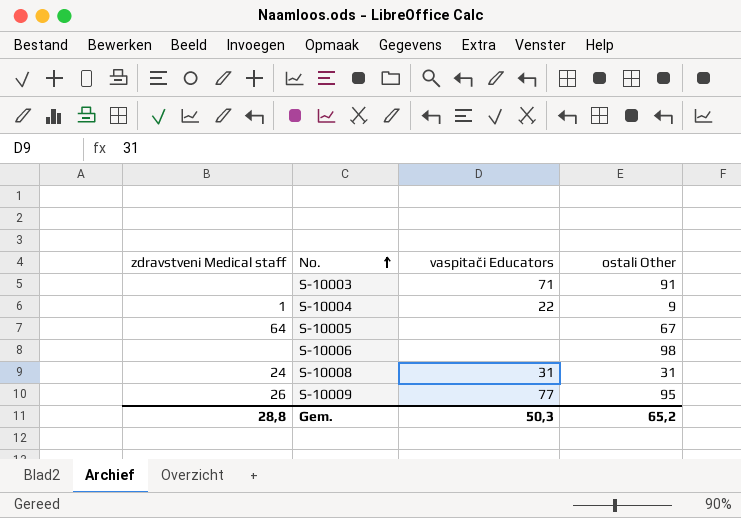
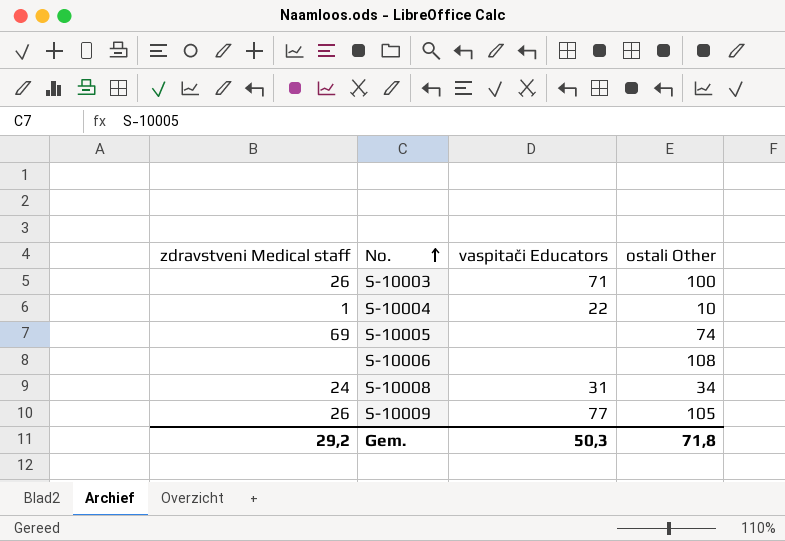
S-10003 | zdravstveni Medical staff: none -> 26
S-10003 | ostali Other: 91 -> 100
S-10004 | ostali Other: 9 -> 10
S-10005 | zdravstveni Medical staff: 64 -> 69
S-10005 | ostali Other: 67 -> 74
S-10006 | ostali Other: 98 -> 108
S-10008 | ostali Other: 31 -> 34
S-10009 | ostali Other: 95 -> 105
Gem. | zdravstveni Medical staff: 28,8 -> 29,2
Gem. | ostali Other: 65,2 -> 71,8

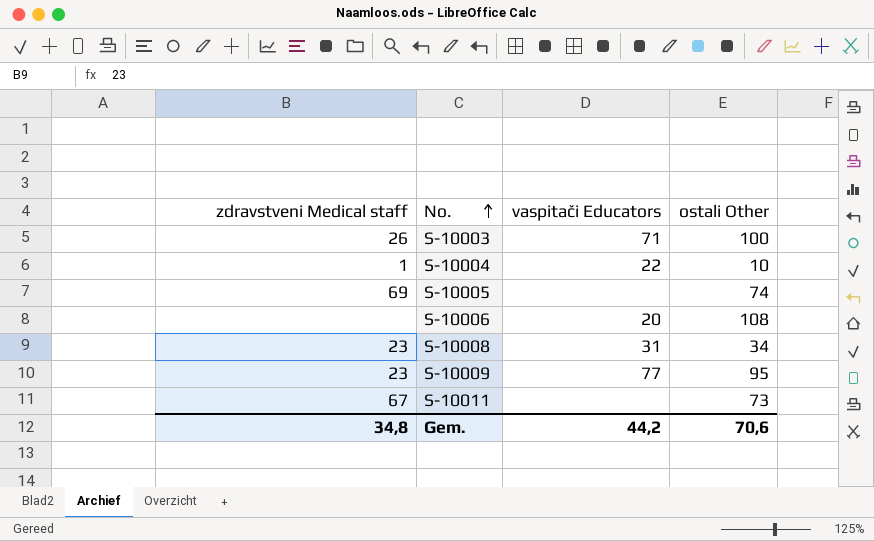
S-10006 | vaspitači Educators: none -> 20
S-10008 | zdravstveni Medical staff: 24 -> 23
S-10009 | zdravstveni Medical staff: 26 -> 23
S-10009 | ostali Other: 105 -> 95
row S-10011: none -> 67 | none | 73
Gem. | zdravstveni Medical staff: 29,2 -> 34,8
Gem. | vaspitači Educators: 50,3 -> 44,2
Gem. | ostali Other: 71,8 -> 70,6

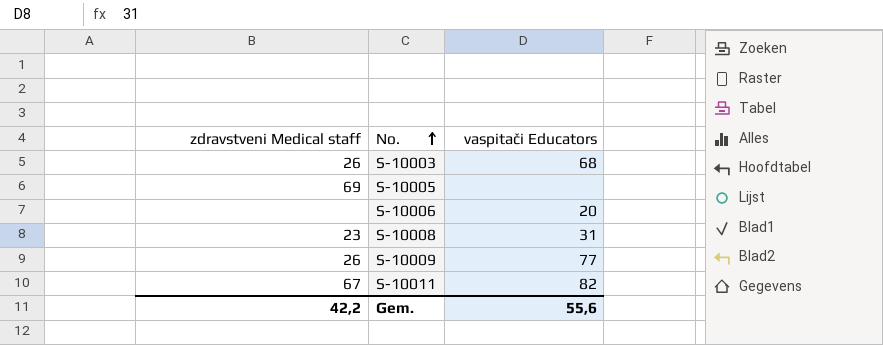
column ostali Other | position: 4 -> none
row S-10004: 1 | 22 | 10 -> none
S-10003 | vaspitači Educators: 71 -> 68
S-10009 | zdravstveni Medical staff: 23 -> 26
S-10011 | vaspitači Educators: none -> 82
Gem. | zdravstveni Medical staff: 34,8 -> 42,2
Gem. | vaspitači Educators: 44,2 -> 55,6

